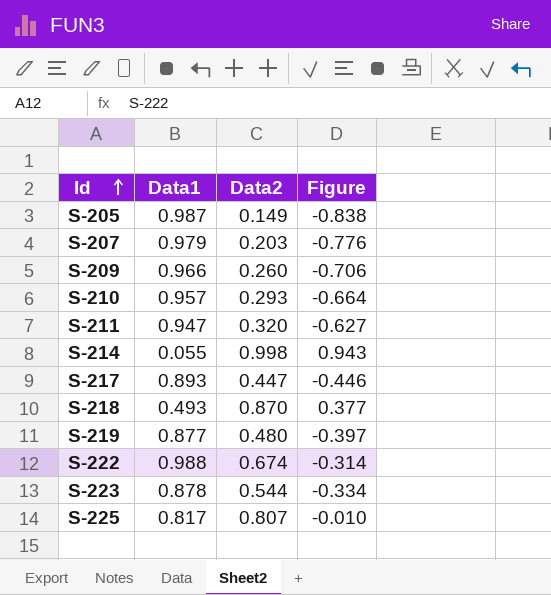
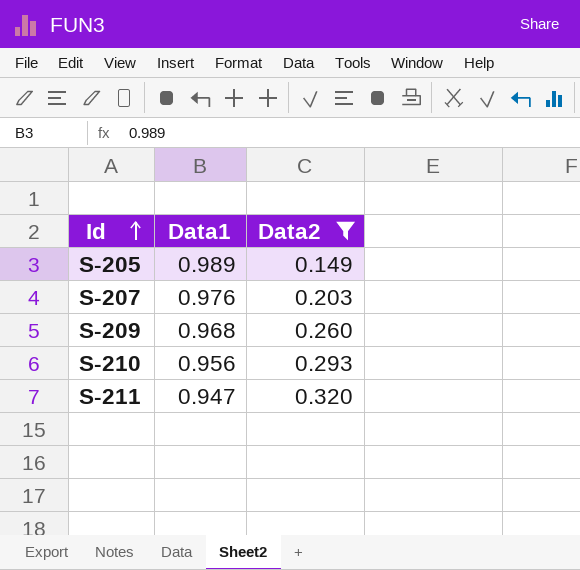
filter: none -> Data2 <= 0.320
column Figure | formula: [Data2] - [Data1] -> none
S-205 | Data1: 0.987 -> 0.989
S-207 | Data1: 0.979 -> 0.976
S-209 | Data1: 0.966 -> 0.968
S-210 | Data1: 0.957 -> 0.956

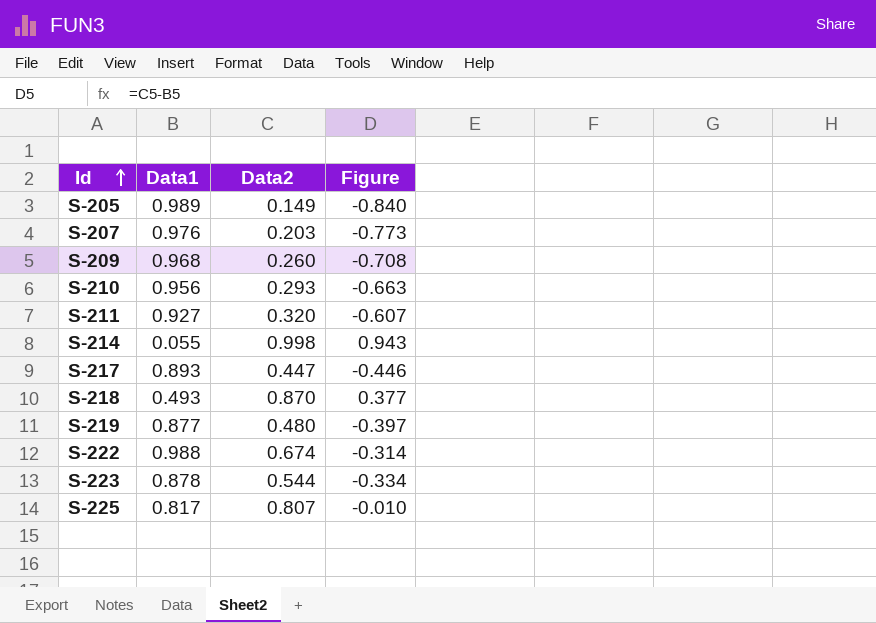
filter: Data2 <= 0.320 -> none
column Figure | formula: none -> [Data2] - [Data1]
S-211 | Data1: 0.947 -> 0.927

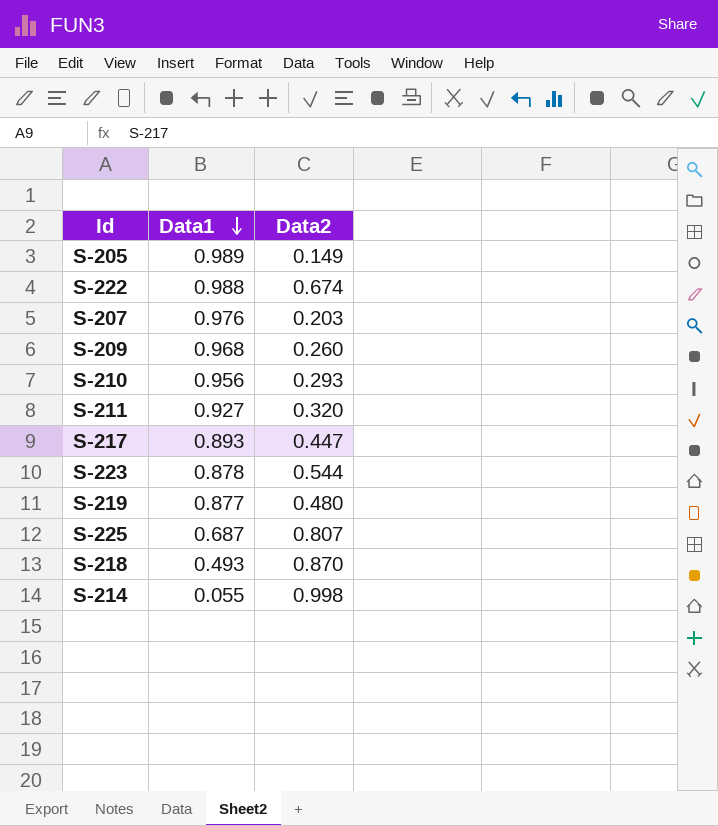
row order: Id ascending -> Data1 descending
column Figure | formula: [Data2] - [Data1] -> none
S-225 | Data1: 0.817 -> 0.687

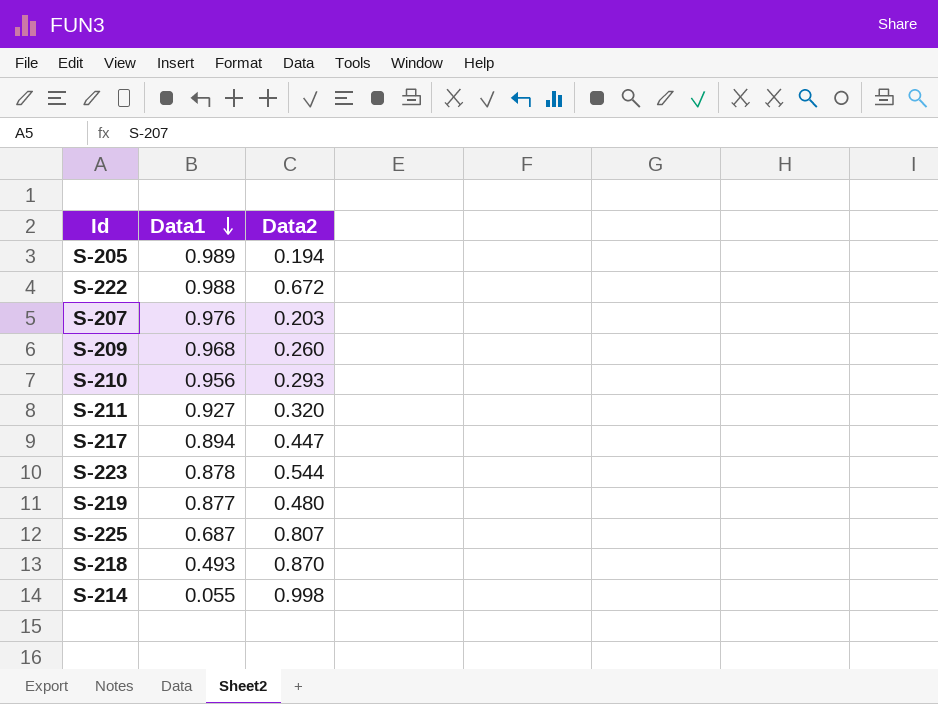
S-205 | Data2: 0.149 -> 0.194
S-222 | Data2: 0.674 -> 0.672
S-217 | Data1: 0.893 -> 0.894

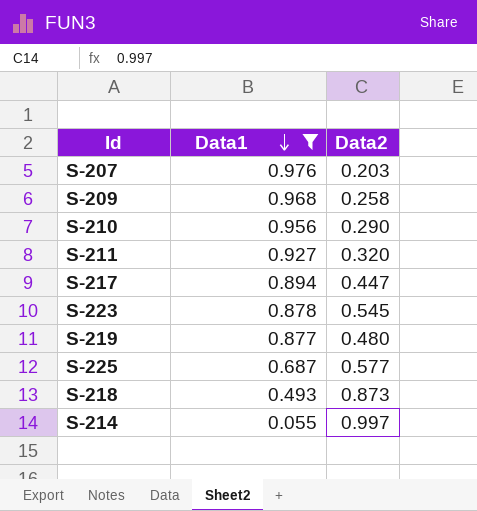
filter: none -> Data1 <= 0.976
S-209 | Data2: 0.260 -> 0.258
S-210 | Data2: 0.293 -> 0.290
S-223 | Data2: 0.544 -> 0.545
S-225 | Data2: 0.807 -> 0.577
S-218 | Data2: 0.870 -> 0.873
S-214 | Data2: 0.998 -> 0.997

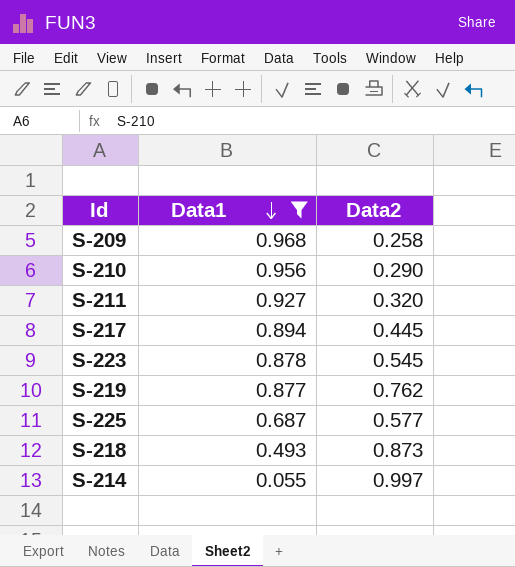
row S-207: 0.976 | 0.203 -> none
S-217 | Data2: 0.447 -> 0.445
S-219 | Data2: 0.480 -> 0.762

